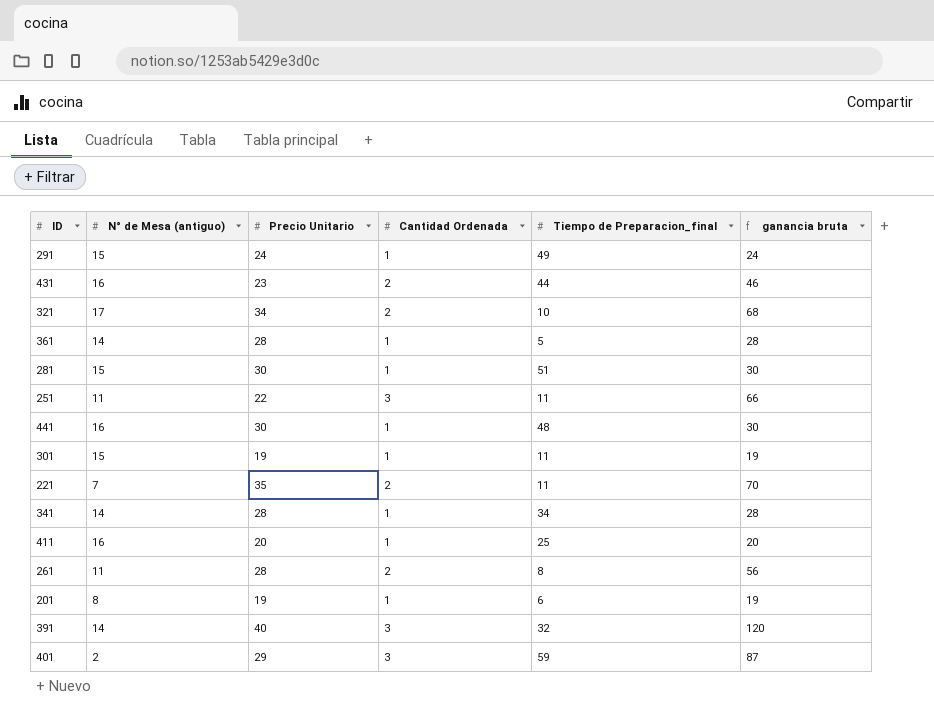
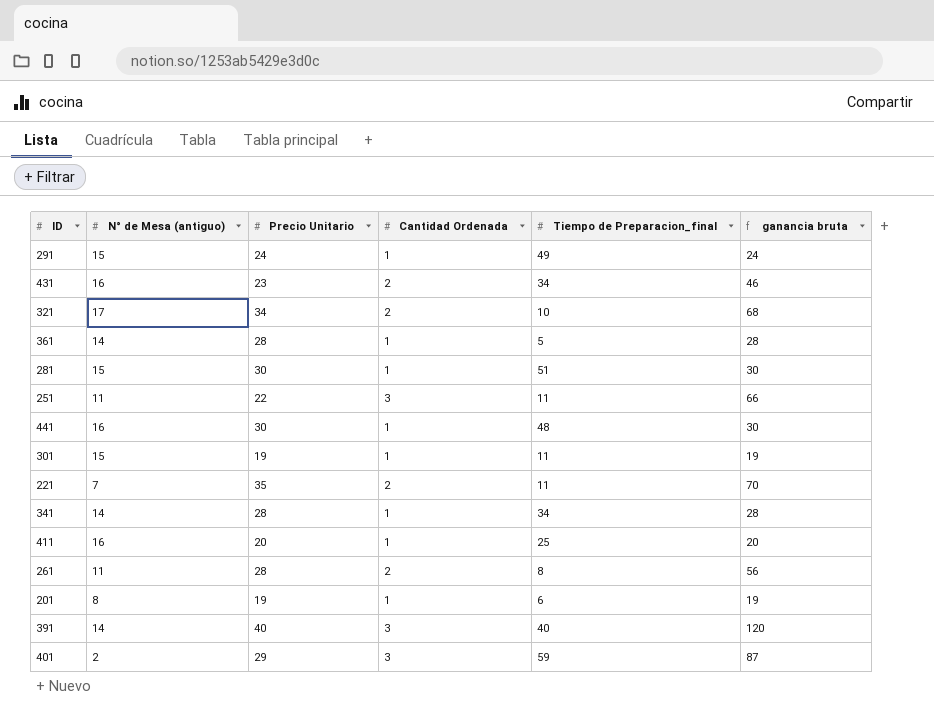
431 | Tiempo de Preparacion_final: 44 -> 34
391 | Tiempo de Preparacion_final: 32 -> 40

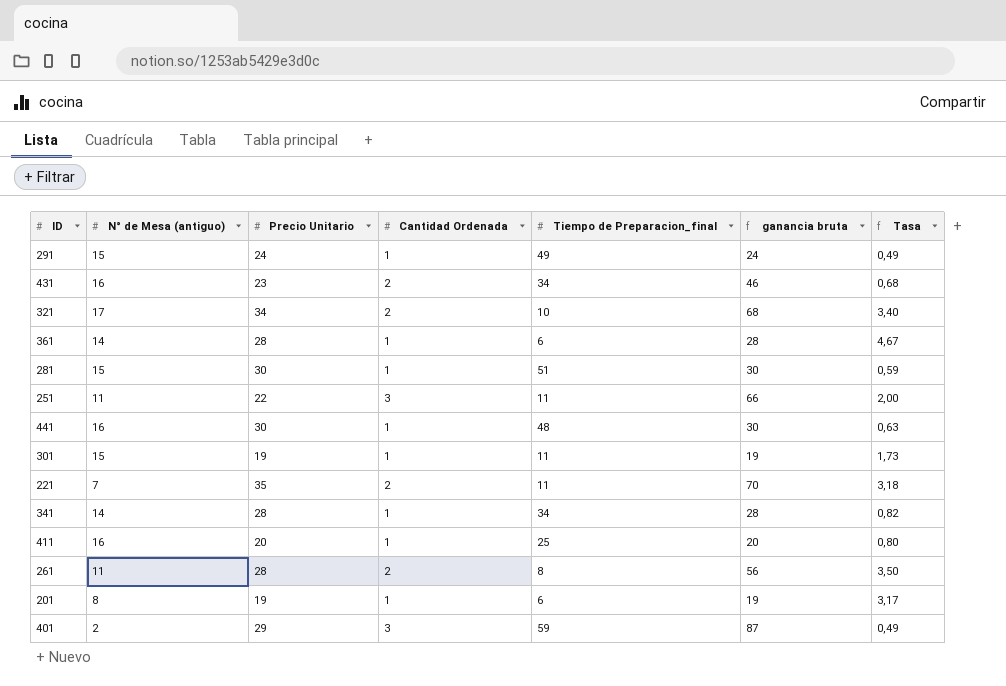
column Tasa | formula: none -> [Precio Unitario] / [Tiempo de Preparacion_final]
row 391: 14 | 40 | 3 | 40 | 120 -> none
361 | Tiempo de Preparacion_final: 5 -> 6

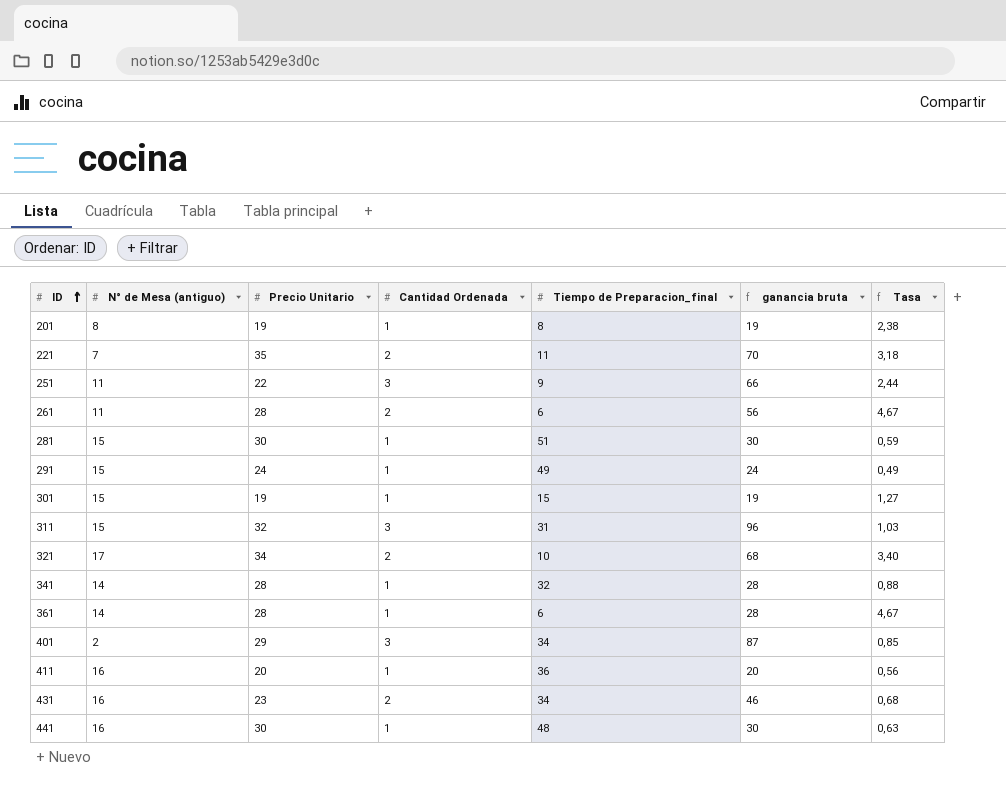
row order: none -> ID ascending
201 | Tiempo de Preparacion_final: 6 -> 8
201 | Tasa: 3,17 -> 2,38
251 | Tiempo de Preparacion_final: 11 -> 9
251 | Tasa: 2,00 -> 2,44
261 | Tiempo de Preparacion_final: 8 -> 6
261 | Tasa: 3,50 -> 4,67
301 | Tiempo de Preparacion_final: 11 -> 15
301 | Tasa: 1,73 -> 1,27
row 311: none -> 15 | 32 | 3 | 31 | 96 | 1,03
341 | Tiempo de Preparacion_final: 34 -> 32
341 | Tasa: 0,82 -> 0,88
401 | Tiempo de Preparacion_final: 59 -> 34
401 | Tasa: 0,49 -> 0,85
411 | Tiempo de Preparacion_final: 25 -> 36
411 | Tasa: 0,80 -> 0,56

